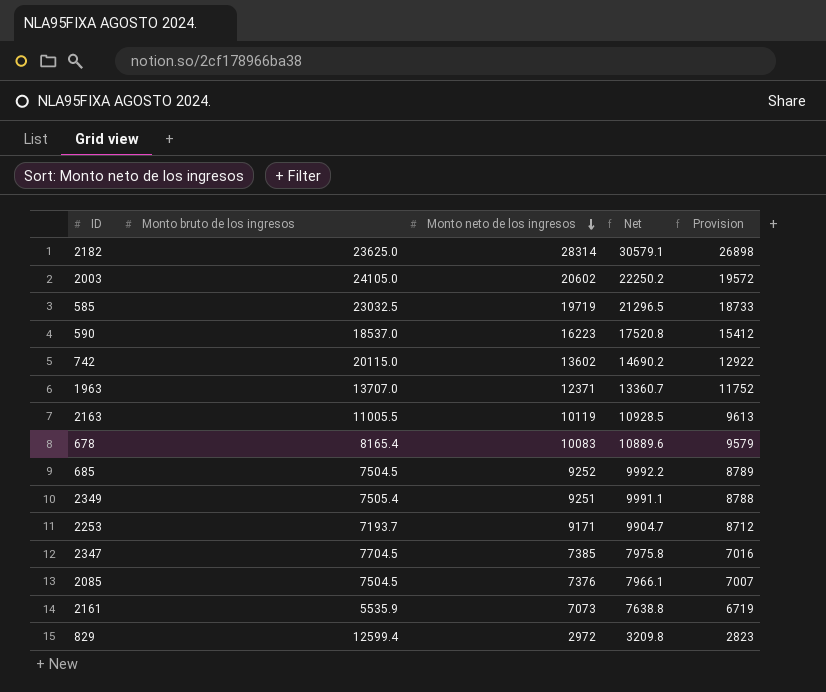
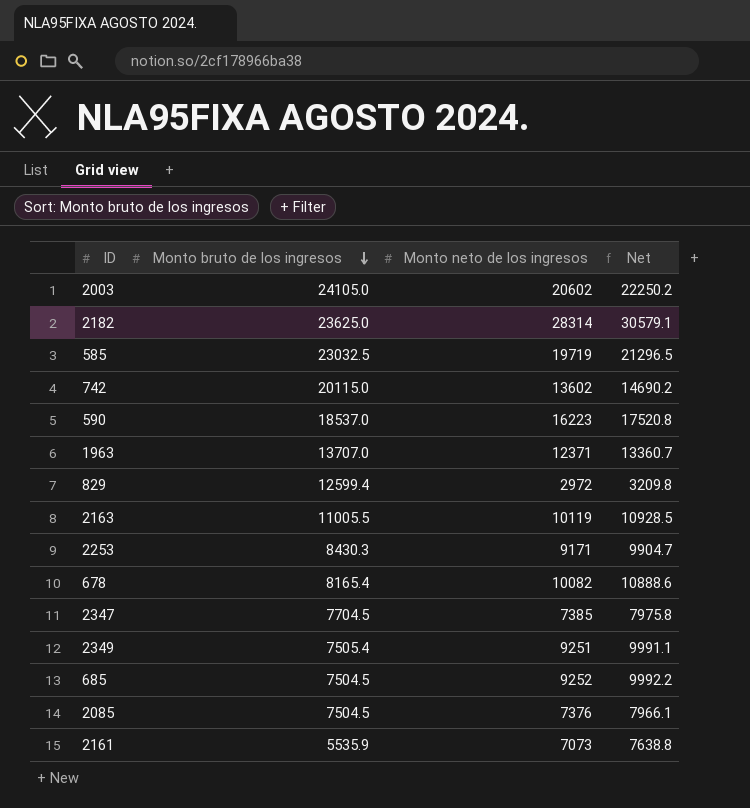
row order: Monto neto de los ingresos descending -> Monto bruto de los ingresos descending
column Provision | formula: [Monto neto de los ingresos] * 0.95 -> none
2253 | Monto bruto de los ingresos: 7193.7 -> 8430.3
678 | Monto neto de los ingresos: 10083 -> 10082
678 | Net: 10889.6 -> 10888.6

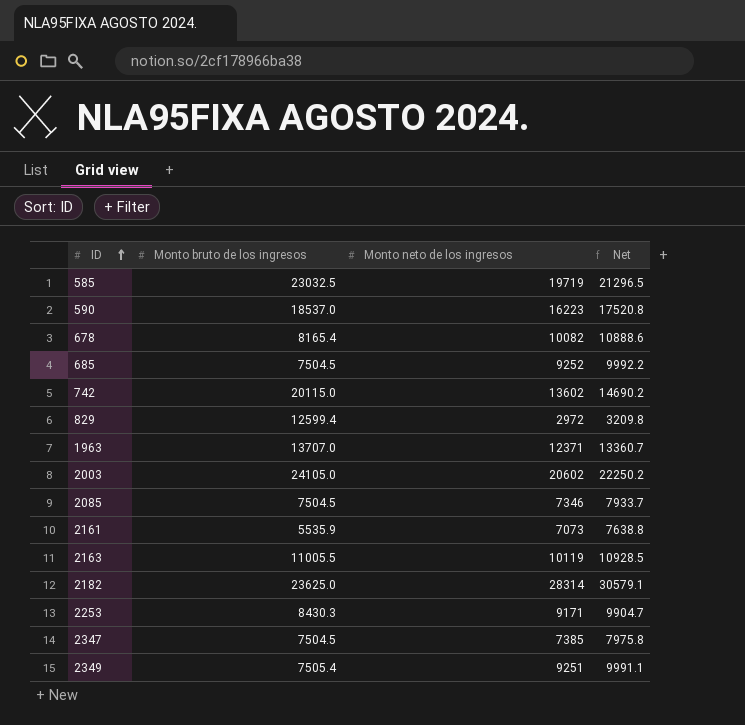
row order: Monto bruto de los ingresos descending -> ID ascending
2085 | Monto neto de los ingresos: 7376 -> 7346
2085 | Net: 7966.1 -> 7933.7
2347 | Monto bruto de los ingresos: 7704.5 -> 7504.5

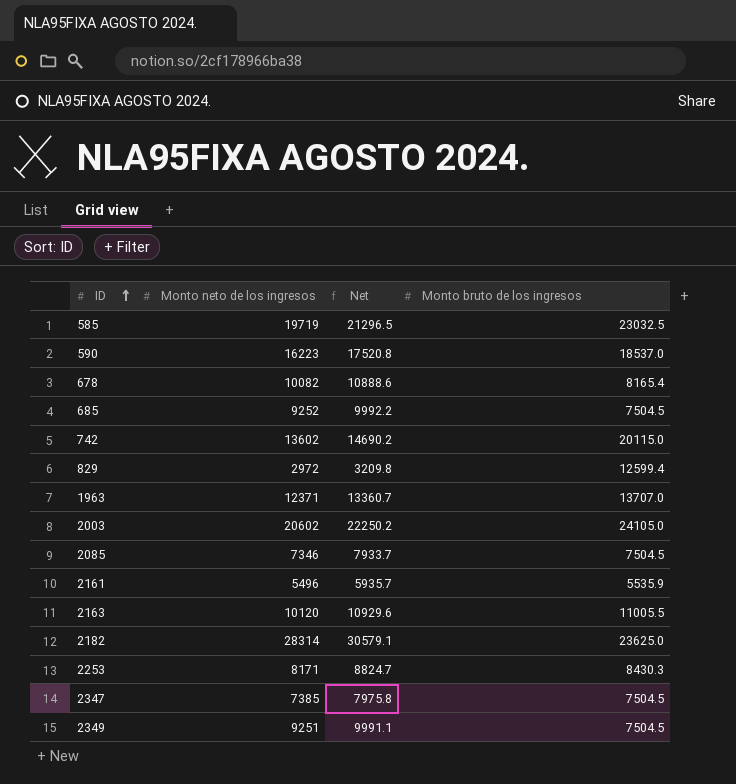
column Monto bruto de los ingresos | position: 2 -> 4
2161 | Monto neto de los ingresos: 7073 -> 5496
2161 | Net: 7638.8 -> 5935.7
2163 | Monto neto de los ingresos: 10119 -> 10120
2163 | Net: 10928.5 -> 10929.6
2253 | Monto neto de los ingresos: 9171 -> 8171
2253 | Net: 9904.7 -> 8824.7
2349 | Monto bruto de los ingresos: 7505.4 -> 7504.5

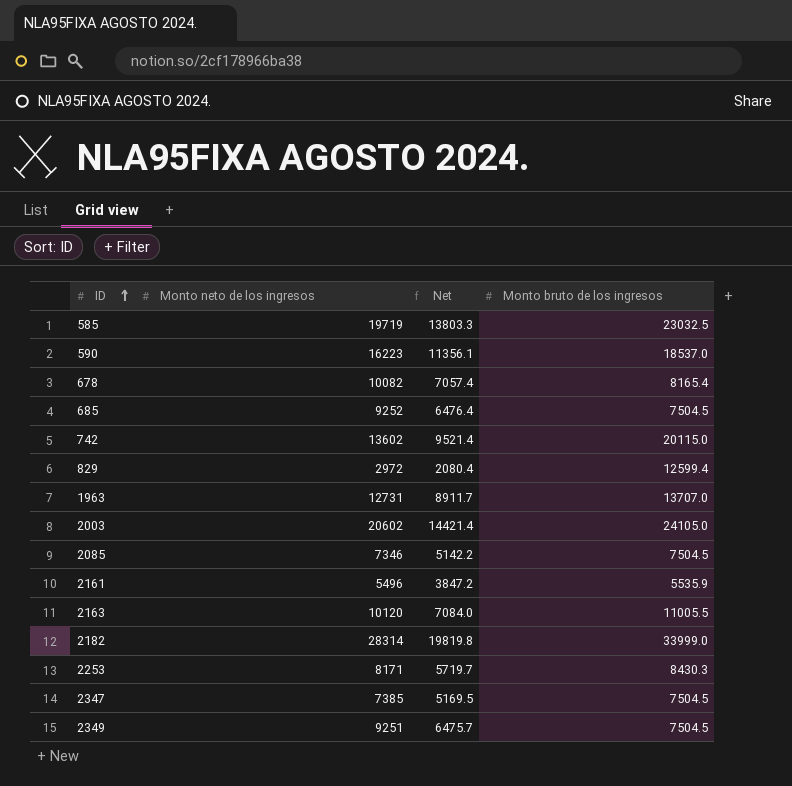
column Net | formula: [Monto neto de los ingresos] * 1.08 -> [Monto neto de los ingresos] * 0.7
1963 | Monto neto de los ingresos: 12371 -> 12731
2182 | Monto bruto de los ingresos: 23625.0 -> 33999.0

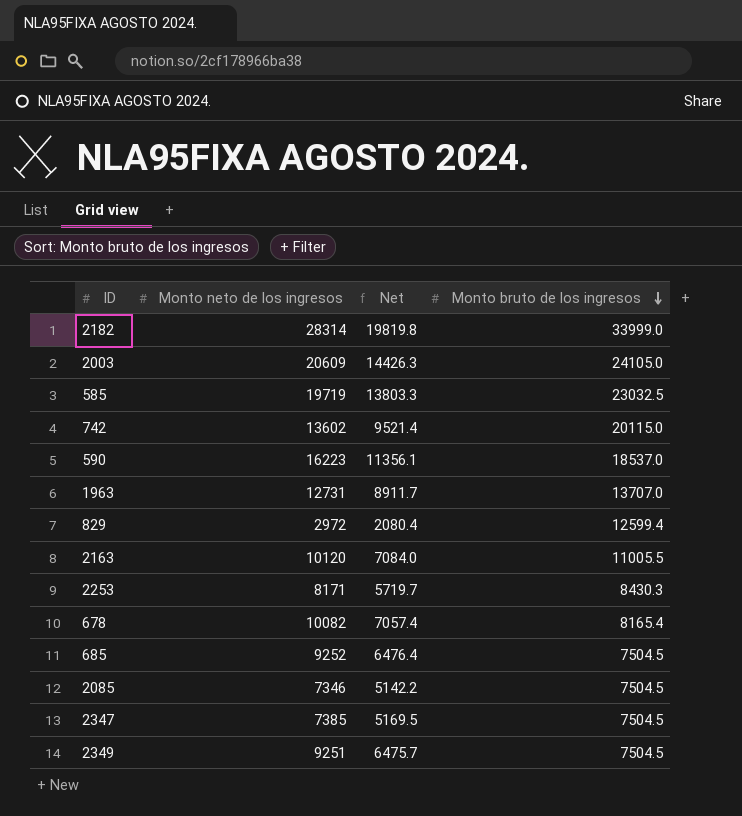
row order: ID ascending -> Monto bruto de los ingresos descending
row 2161: 5496 | 3847.2 | 5535.9 -> none
2003 | Monto neto de los ingresos: 20602 -> 20609
2003 | Net: 14421.4 -> 14426.3

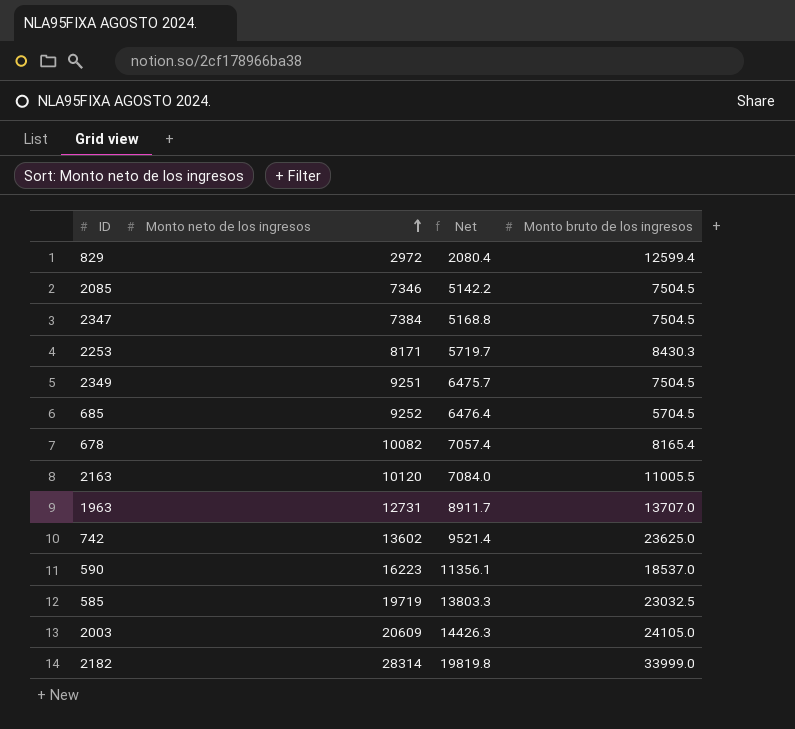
row order: Monto bruto de los ingresos descending -> Monto neto de los ingresos ascending
2347 | Monto neto de los ingresos: 7385 -> 7384
2347 | Net: 5169.5 -> 5168.8
685 | Monto bruto de los ingresos: 7504.5 -> 5704.5
742 | Monto bruto de los ingresos: 20115.0 -> 23625.0

